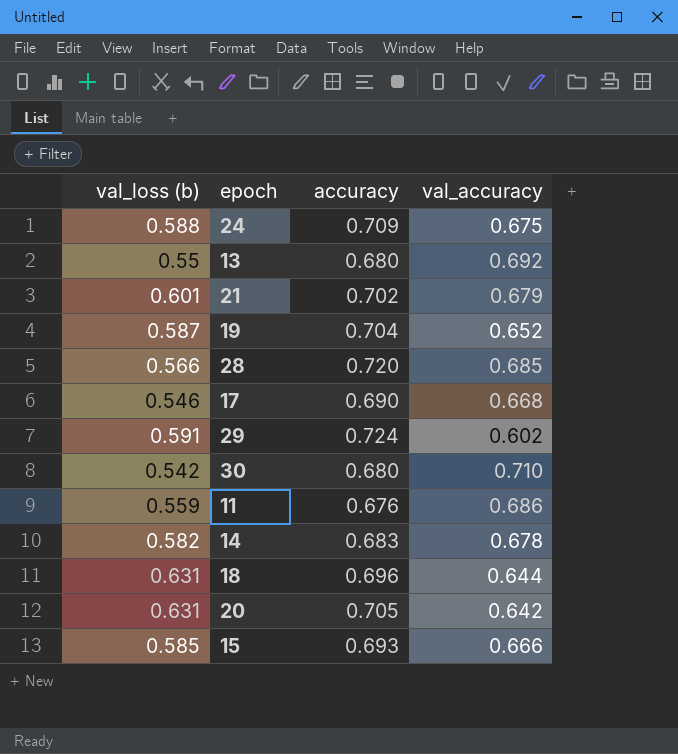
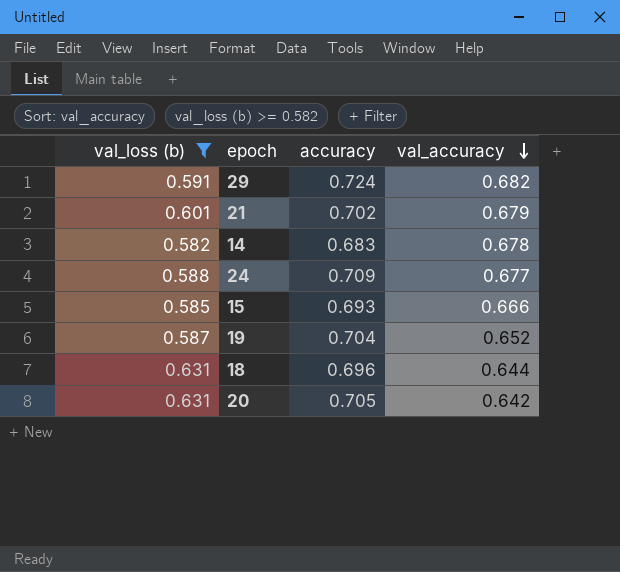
filter: none -> val_loss (b) >= 0.582
row order: none -> val_accuracy descending
29 | val_accuracy: 0.602 -> 0.682
24 | val_accuracy: 0.675 -> 0.677

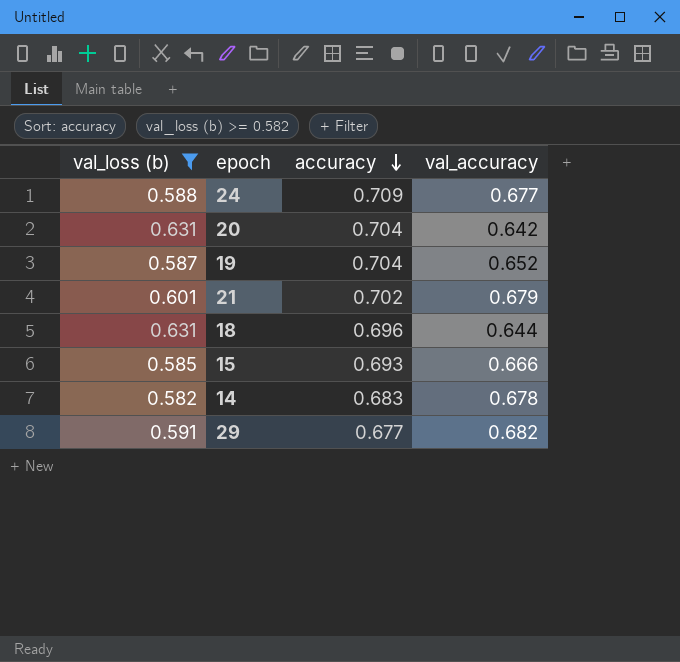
row order: val_accuracy descending -> accuracy descending
20 | accuracy: 0.705 -> 0.704
29 | accuracy: 0.724 -> 0.677

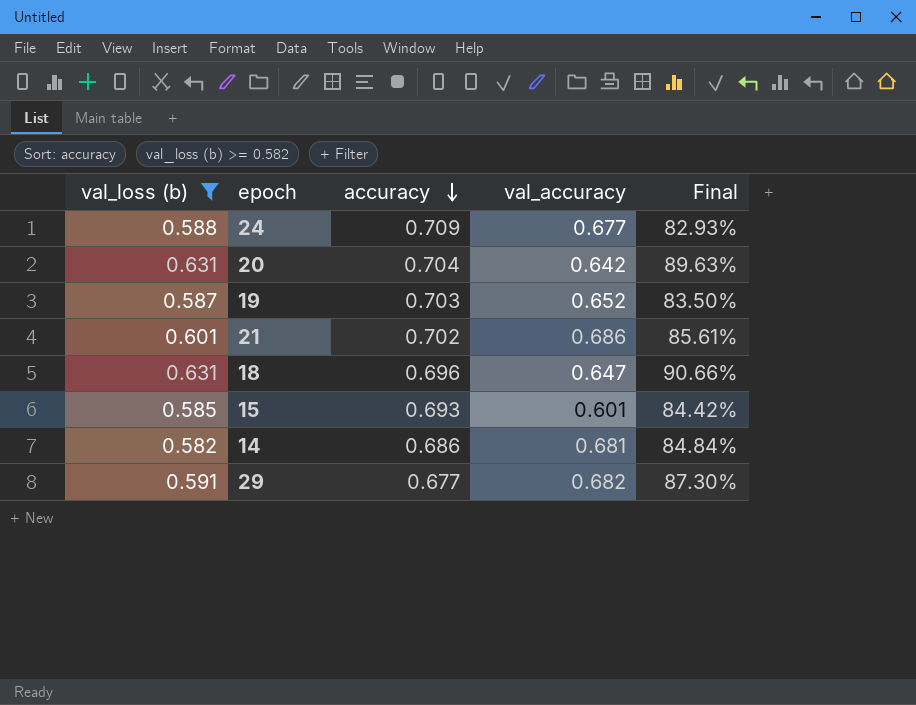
column Final | formula: none -> [val_loss (b)] / [accuracy]
19 | accuracy: 0.704 -> 0.703
21 | val_accuracy: 0.679 -> 0.686
18 | val_accuracy: 0.644 -> 0.647
15 | val_accuracy: 0.666 -> 0.601
14 | accuracy: 0.683 -> 0.686
14 | val_accuracy: 0.678 -> 0.681

